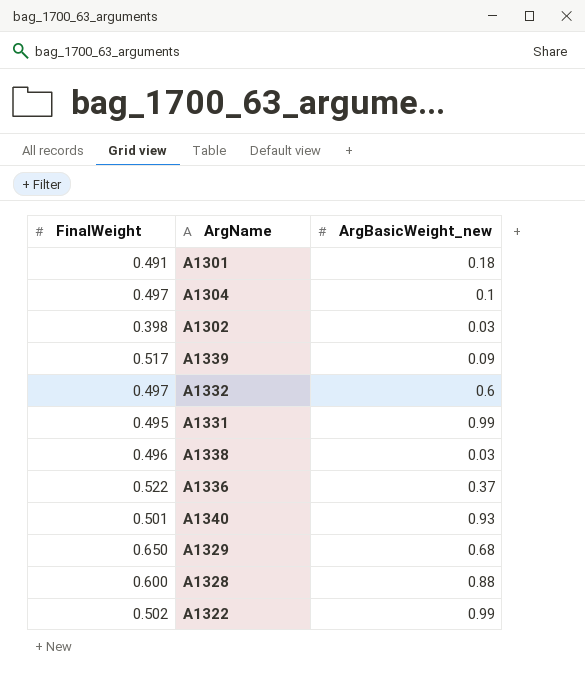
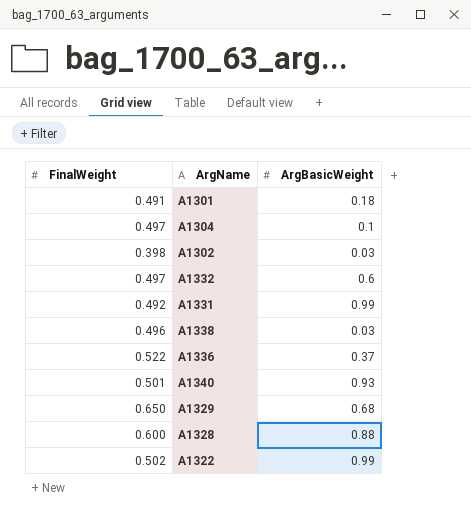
column name: ArgBasicWeight_new -> ArgBasicWeight
row A1339: 0.517 | 0.09 -> none
A1331 | FinalWeight: 0.495 -> 0.492

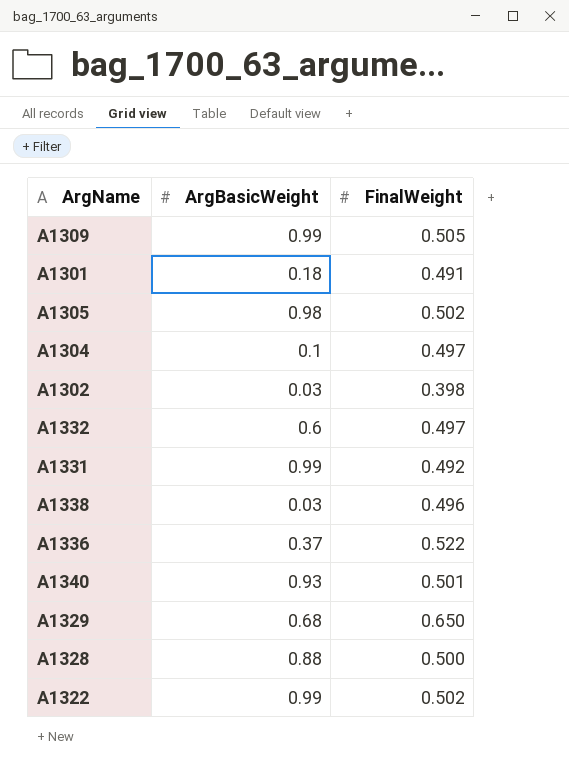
column FinalWeight | position: 1 -> 3
row A1309: none -> 0.99 | 0.505
row A1305: none -> 0.98 | 0.502
A1328 | FinalWeight: 0.600 -> 0.500

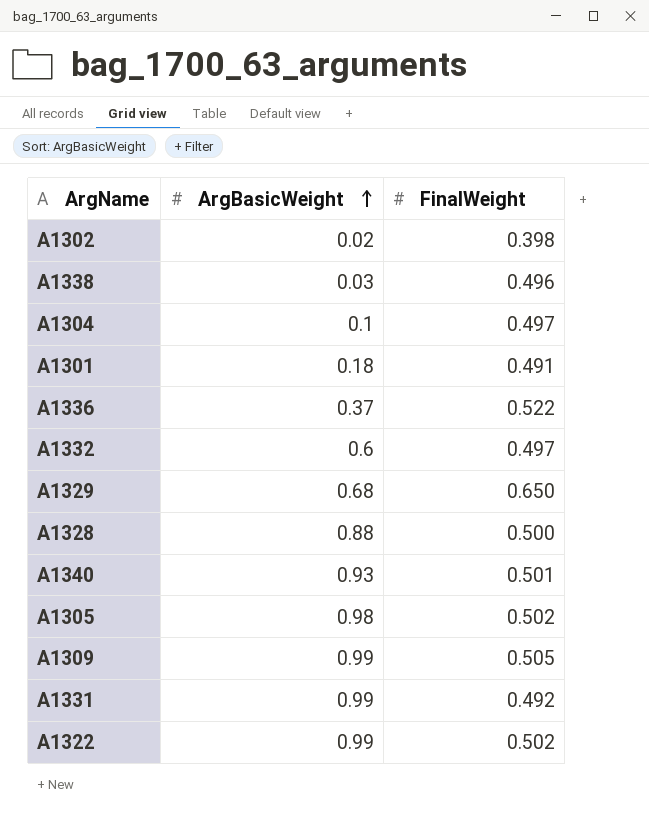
row order: none -> ArgBasicWeight ascending
A1302 | ArgBasicWeight: 0.03 -> 0.02

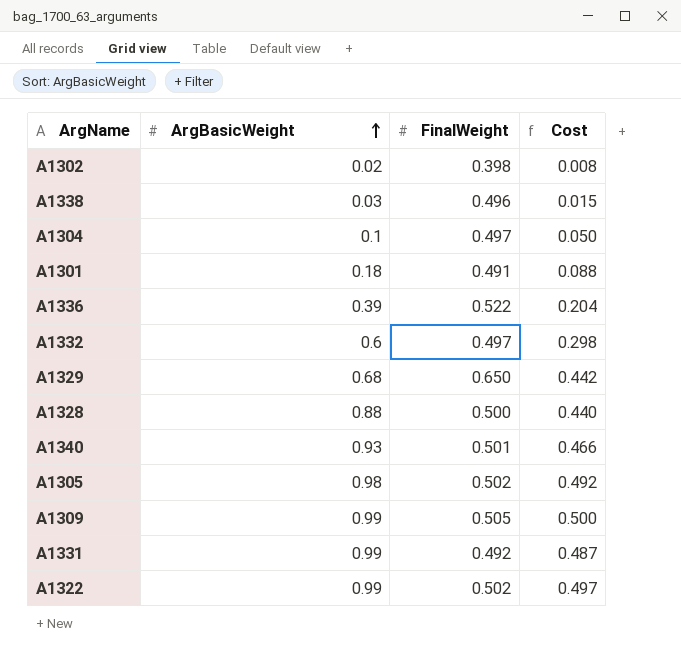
column Cost | formula: none -> [ArgBasicWeight] * [FinalWeight]
A1336 | ArgBasicWeight: 0.37 -> 0.39

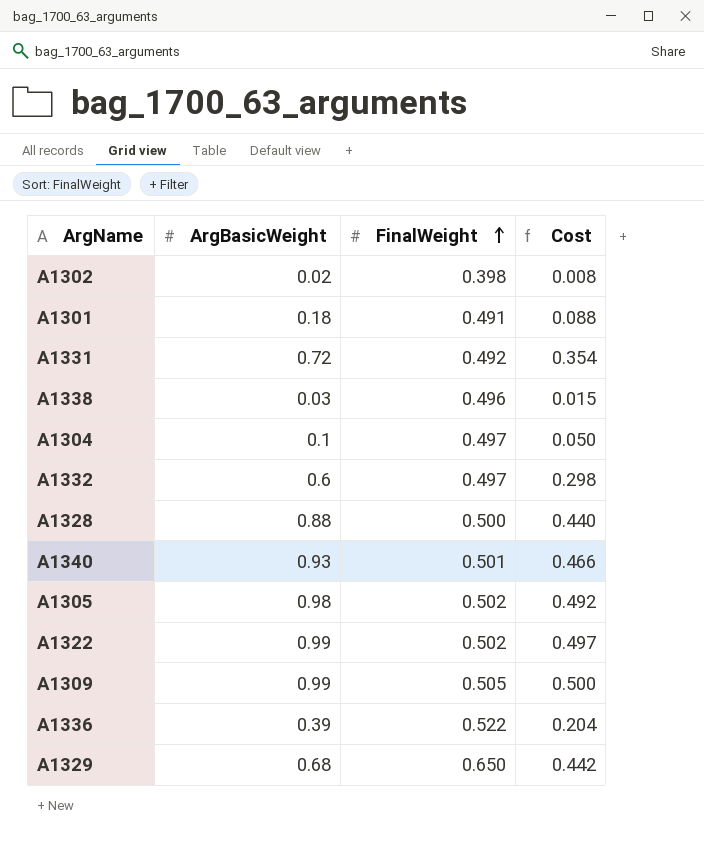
row order: ArgBasicWeight ascending -> FinalWeight ascending
A1331 | ArgBasicWeight: 0.99 -> 0.72
A1331 | Cost: 0.487 -> 0.354

